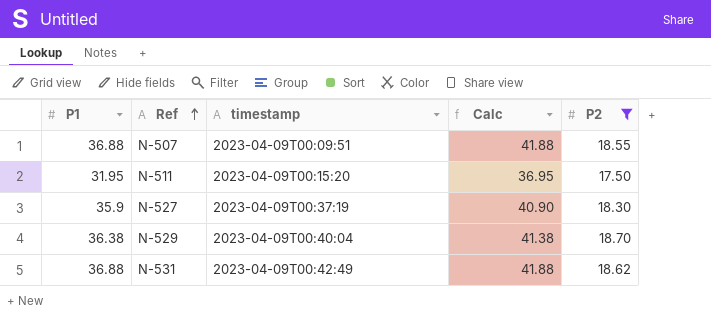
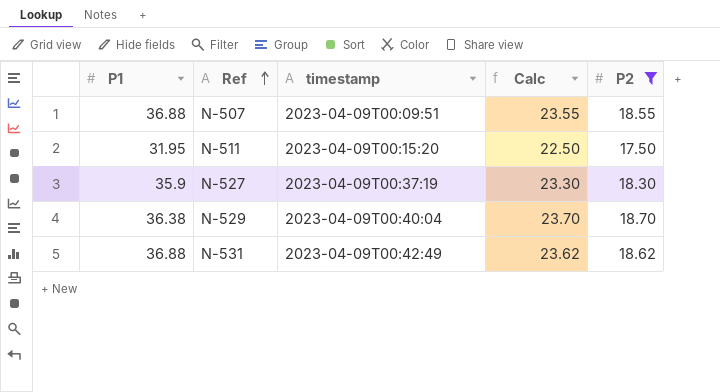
column Calc | formula: [P1] + 5 -> [P2] + 5

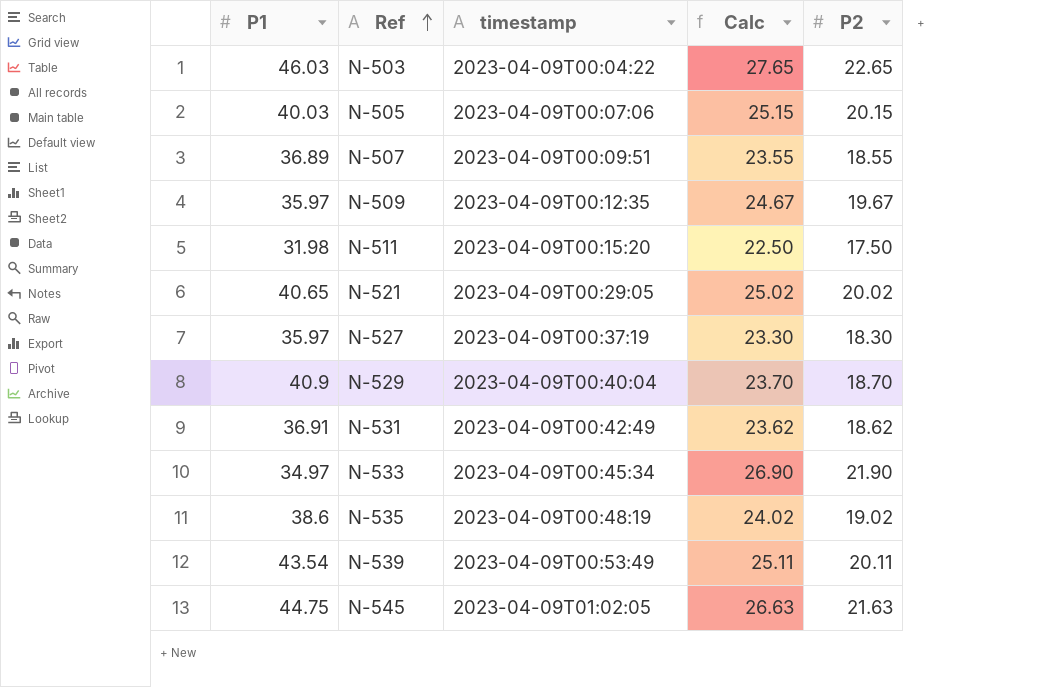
filter: P2 <= 18.70 -> none
N-507 | P1: 36.88 -> 36.89
N-511 | P1: 31.95 -> 31.98
N-527 | P1: 35.9 -> 35.97
N-529 | P1: 36.38 -> 40.9
N-531 | P1: 36.88 -> 36.91

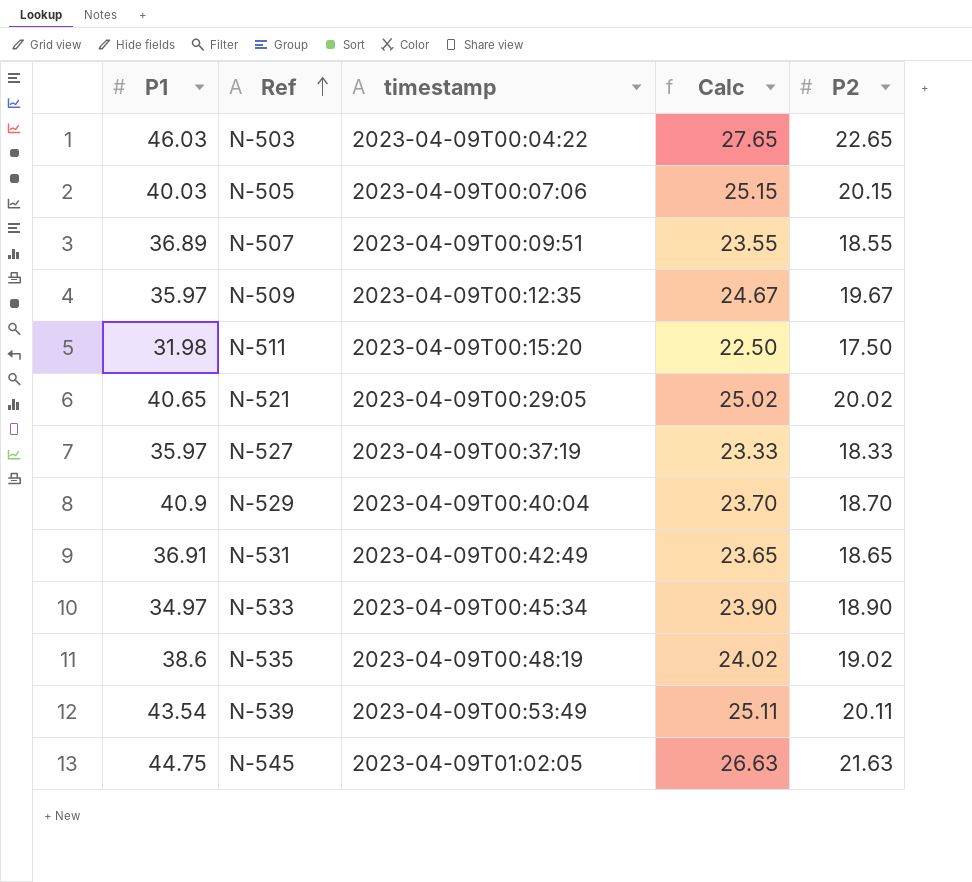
N-527 | Calc: 23.30 -> 23.33
N-527 | P2: 18.30 -> 18.33
N-531 | Calc: 23.62 -> 23.65
N-531 | P2: 18.62 -> 18.65
N-533 | Calc: 26.90 -> 23.90
N-533 | P2: 21.90 -> 18.90

